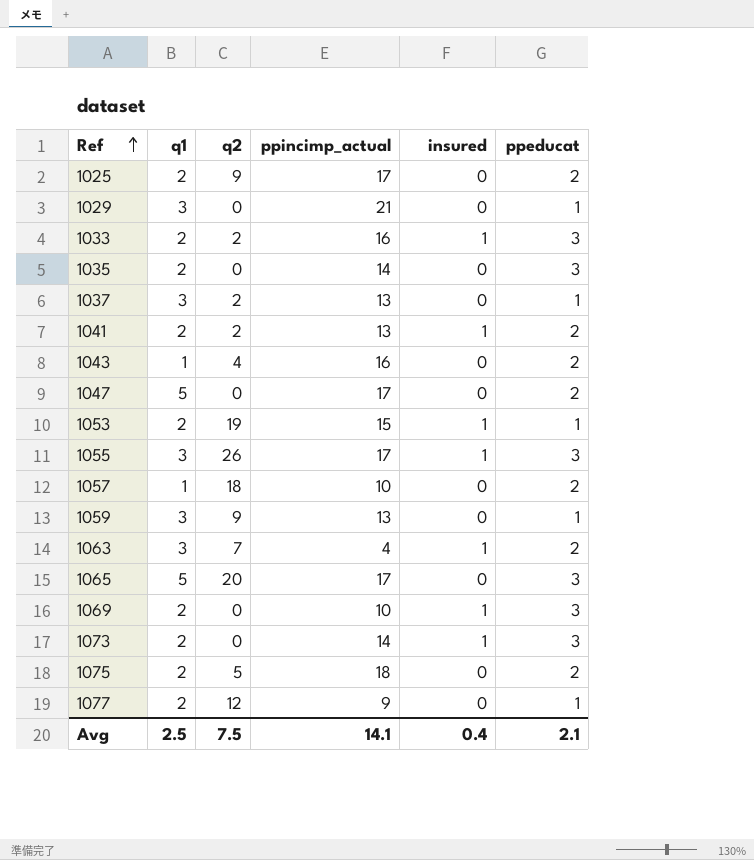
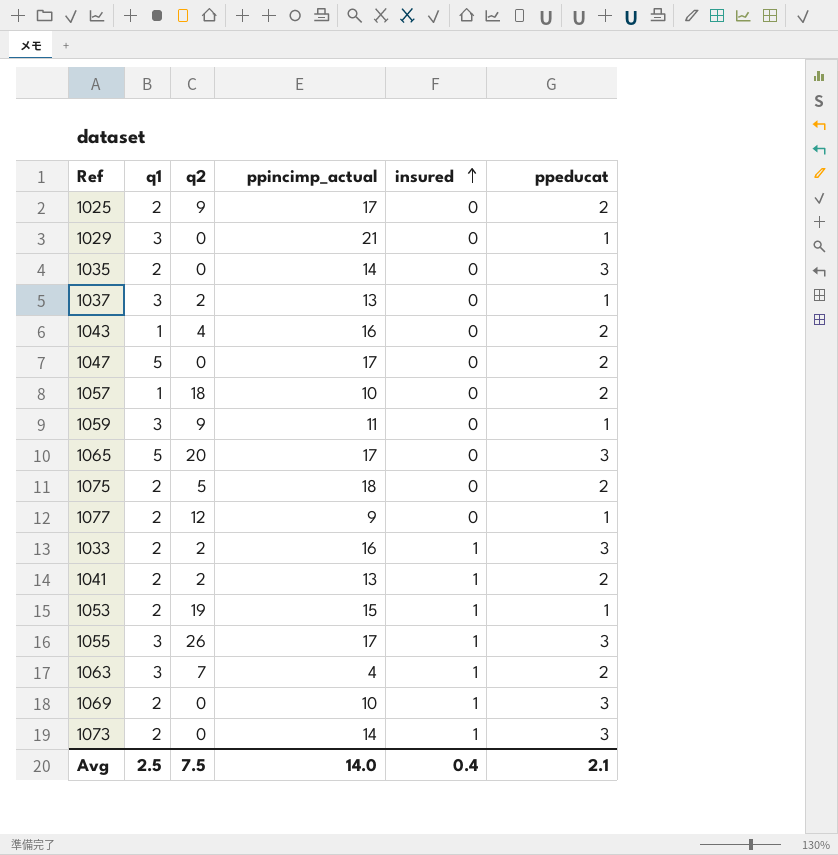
row order: Ref ascending -> insured ascending
1059 | ppincimp_actual: 13 -> 11
Avg | ppincimp_actual: 14.1 -> 14.0

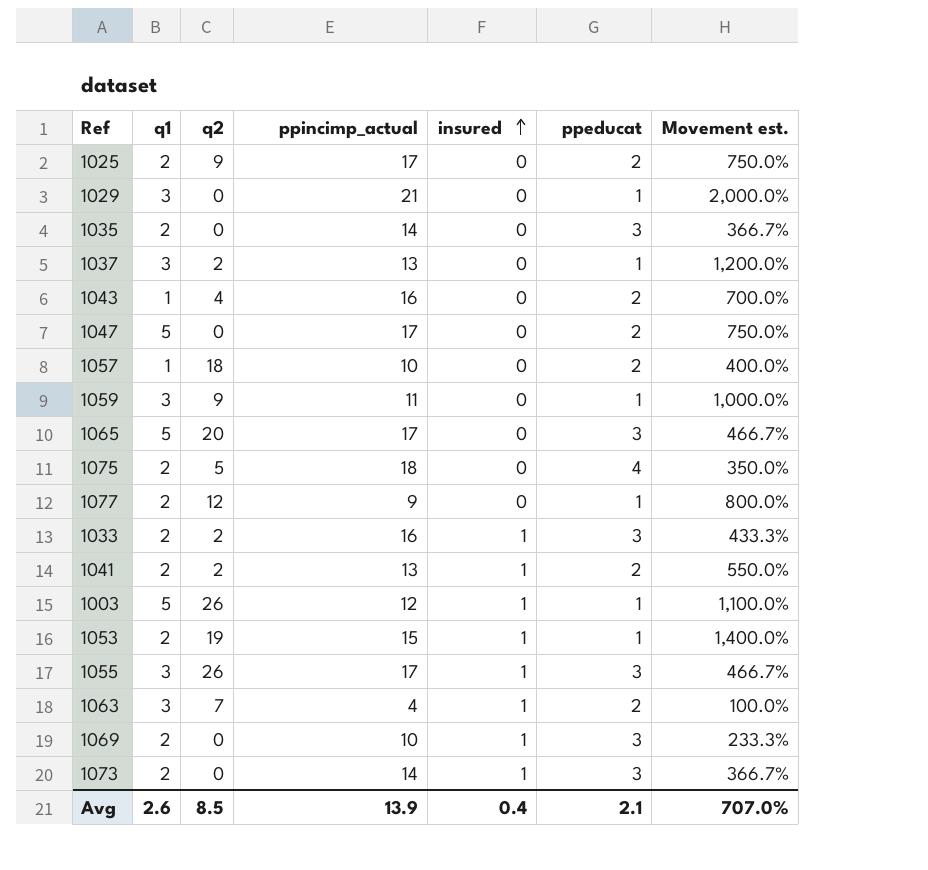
column Movement est. | formula: none -> ([ppincimp_actual] - [ppeducat]) / [ppeducat]
1075 | ppeducat: 2 -> 4
row 1003: none -> 5 | 26 | 12 | 1 | 1 | 1,100.0%
Avg | q1: 2.5 -> 2.6
Avg | q2: 7.5 -> 8.5
Avg | ppincimp_actual: 14.0 -> 13.9

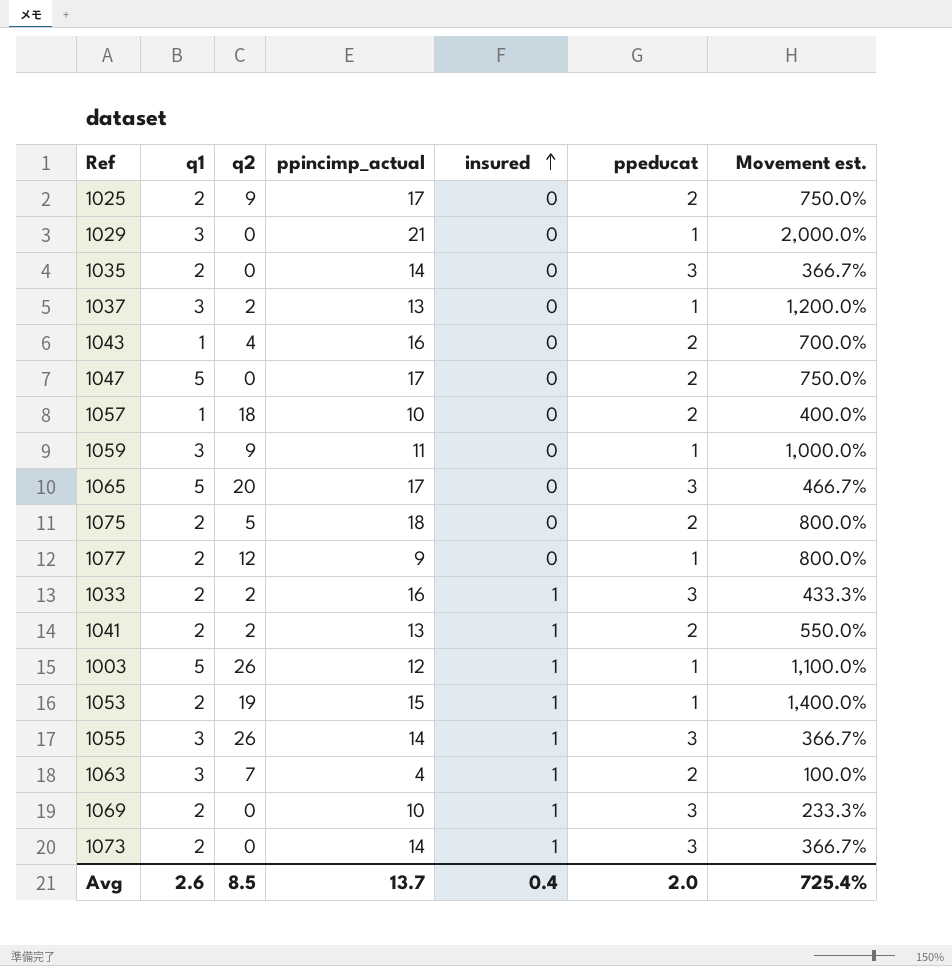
1075 | ppeducat: 4 -> 2
1075 | Movement est.: 350.0% -> 800.0%
1055 | ppincimp_actual: 17 -> 14
1055 | Movement est.: 466.7% -> 366.7%
Avg | ppincimp_actual: 13.9 -> 13.7
Avg | ppeducat: 2.1 -> 2.0
Avg | Movement est.: 707.0% -> 725.4%

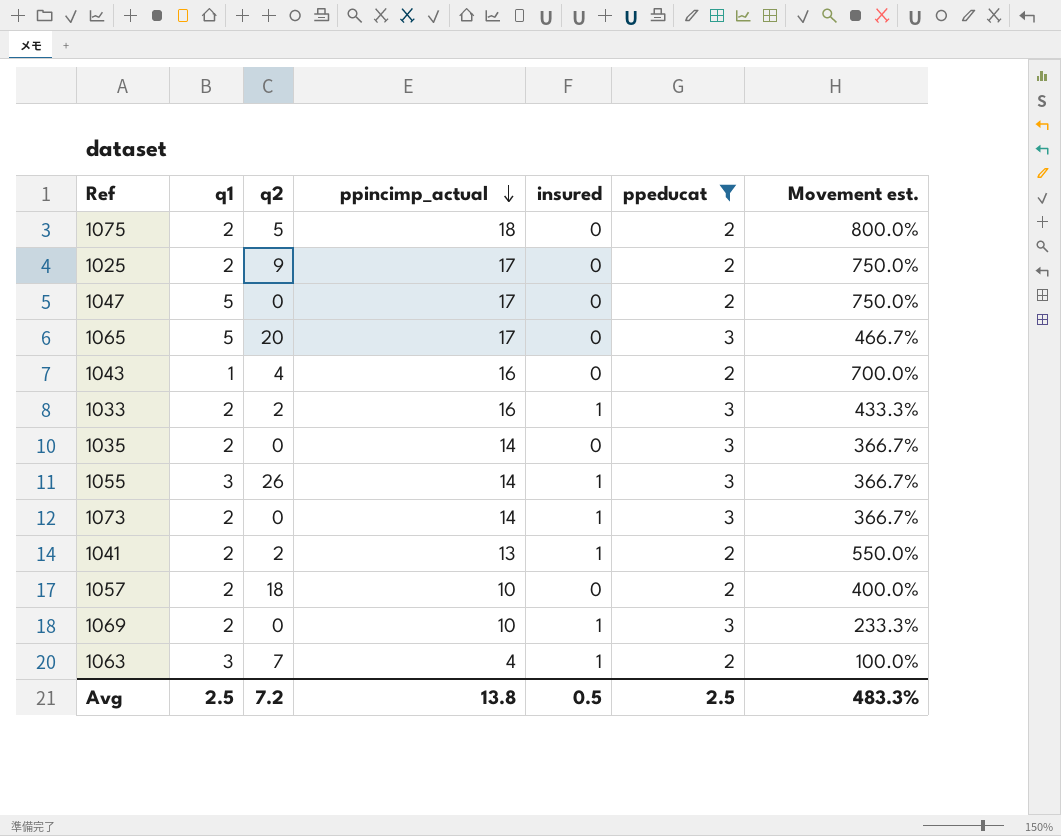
filter: none -> ppeducat != 1
row order: insured ascending -> ppincimp_actual descending
1057 | q1: 1 -> 2
Avg | q1: 2.6 -> 2.5
Avg | q2: 8.5 -> 7.2
Avg | ppincimp_actual: 13.7 -> 13.8
Avg | insured: 0.4 -> 0.5
Avg | ppeducat: 2.0 -> 2.5
Avg | Movement est.: 725.4% -> 483.3%

